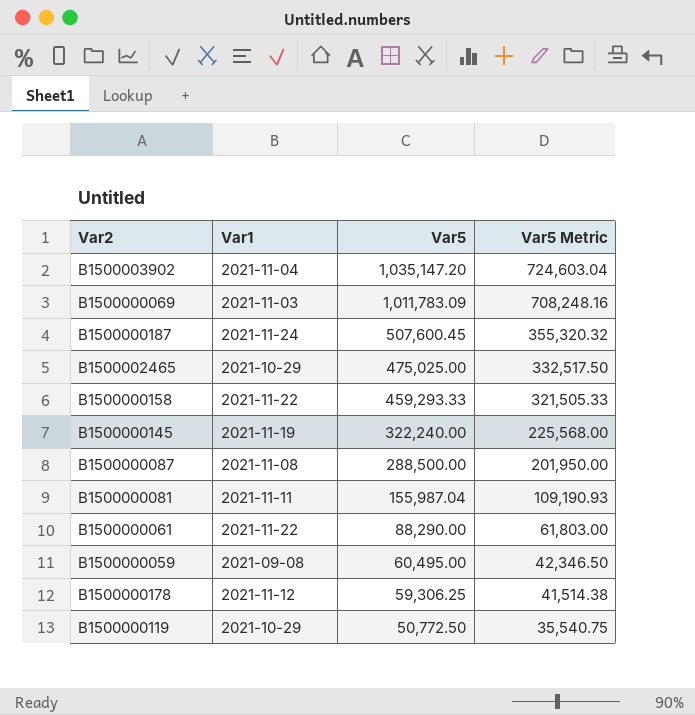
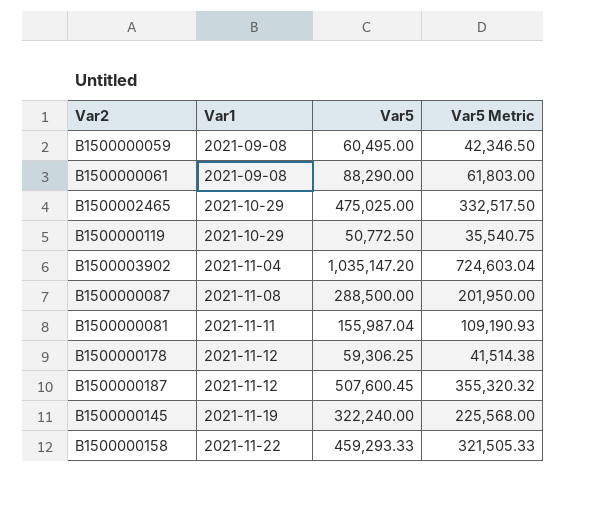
row order: Var5 descending -> Var1 ascending
row B1500000069: 2021-11-03 | 1,011,783.09 | 708,248.16 -> none
B1500000061 | Var1: 2021-11-22 -> 2021-09-08
B1500000187 | Var1: 2021-11-24 -> 2021-11-12

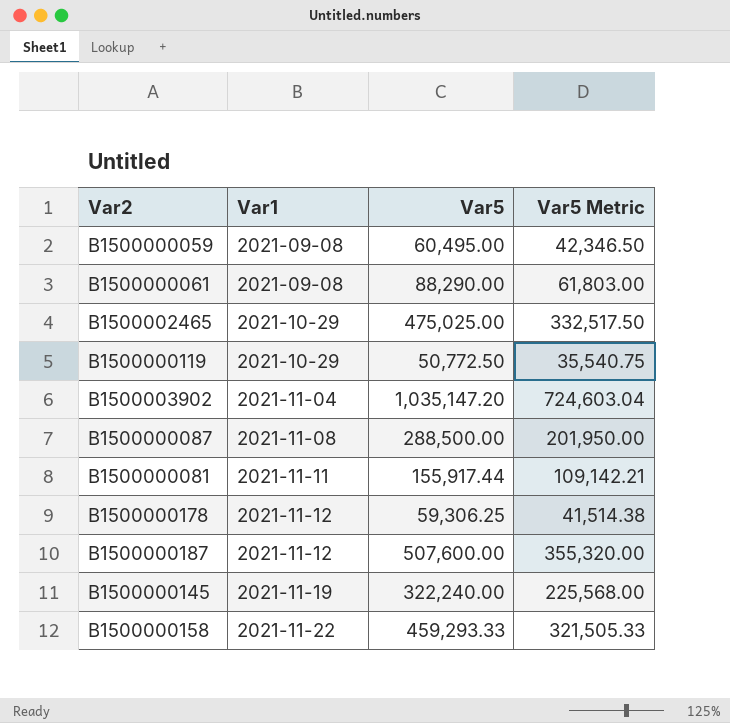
B1500000081 | Var5: 155,987.04 -> 155,917.44
B1500000081 | Var5 Metric: 109,190.93 -> 109,142.21
B1500000187 | Var5: 507,600.45 -> 507,600.00
B1500000187 | Var5 Metric: 355,320.32 -> 355,320.00

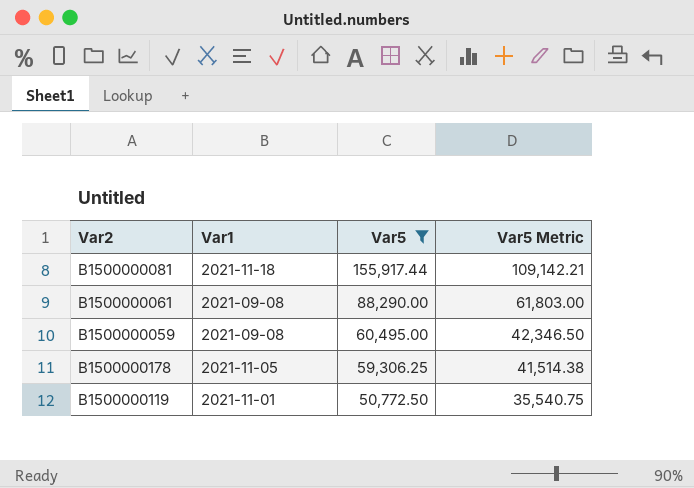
filter: none -> Var5 <= 155,917.44
row order: Var1 ascending -> Var5 descending
B1500000081 | Var1: 2021-11-11 -> 2021-11-18
B1500000178 | Var1: 2021-11-12 -> 2021-11-05
B1500000119 | Var1: 2021-10-29 -> 2021-11-01

